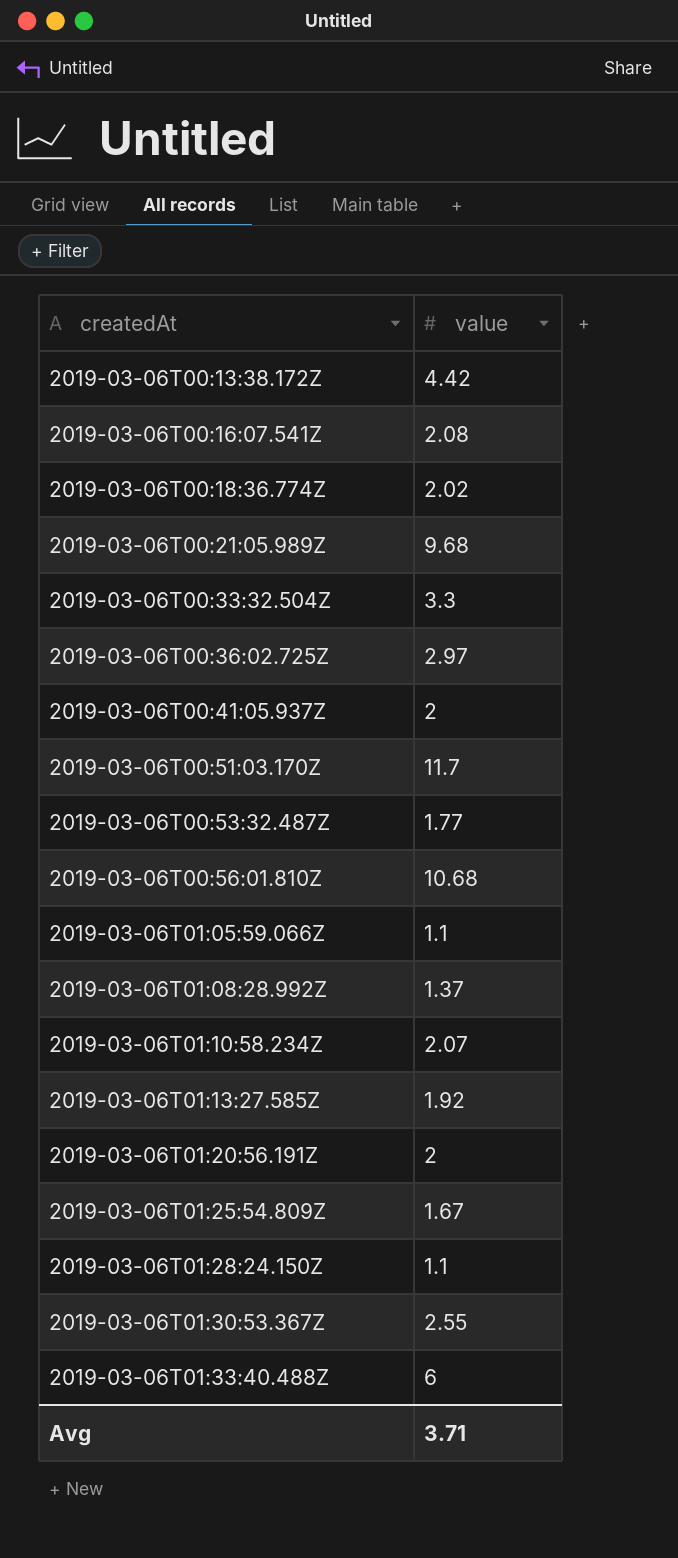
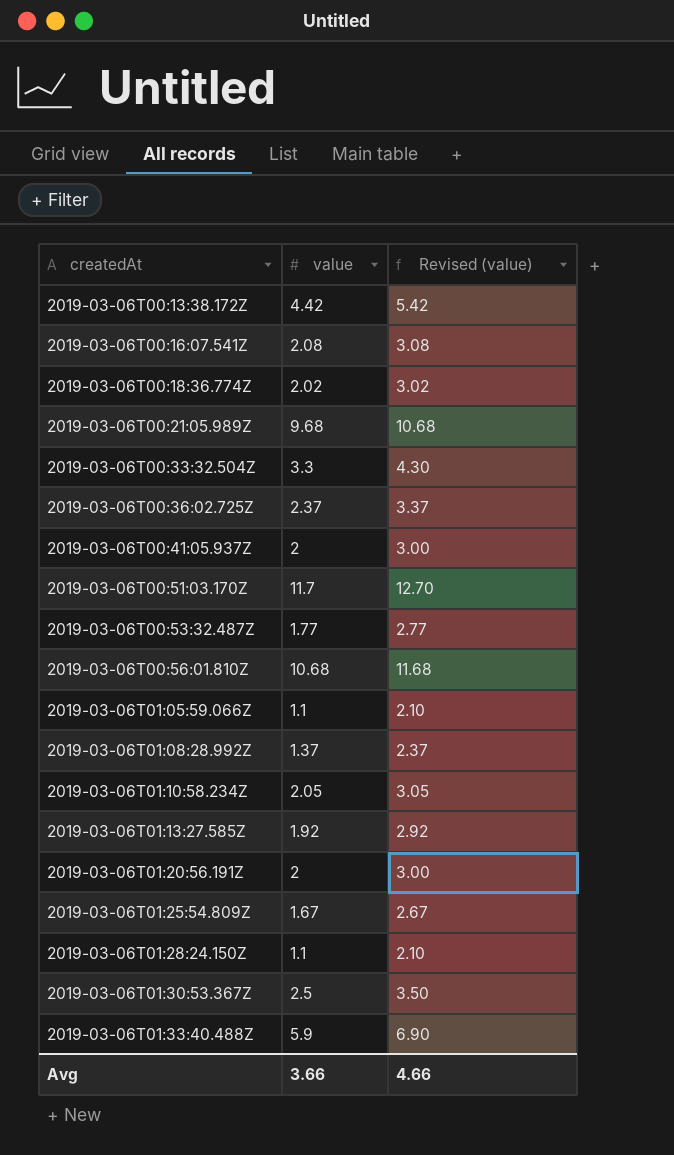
column Revised (value) | formula: none -> [value] + 1
2019-03-06T00:36:02.725Z | value: 2.97 -> 2.37
2019-03-06T01:10:58.234Z | value: 2.07 -> 2.05
2019-03-06T01:30:53.367Z | value: 2.55 -> 2.5
2019-03-06T01:33:40.488Z | value: 6 -> 5.9
Avg | value: 3.71 -> 3.66

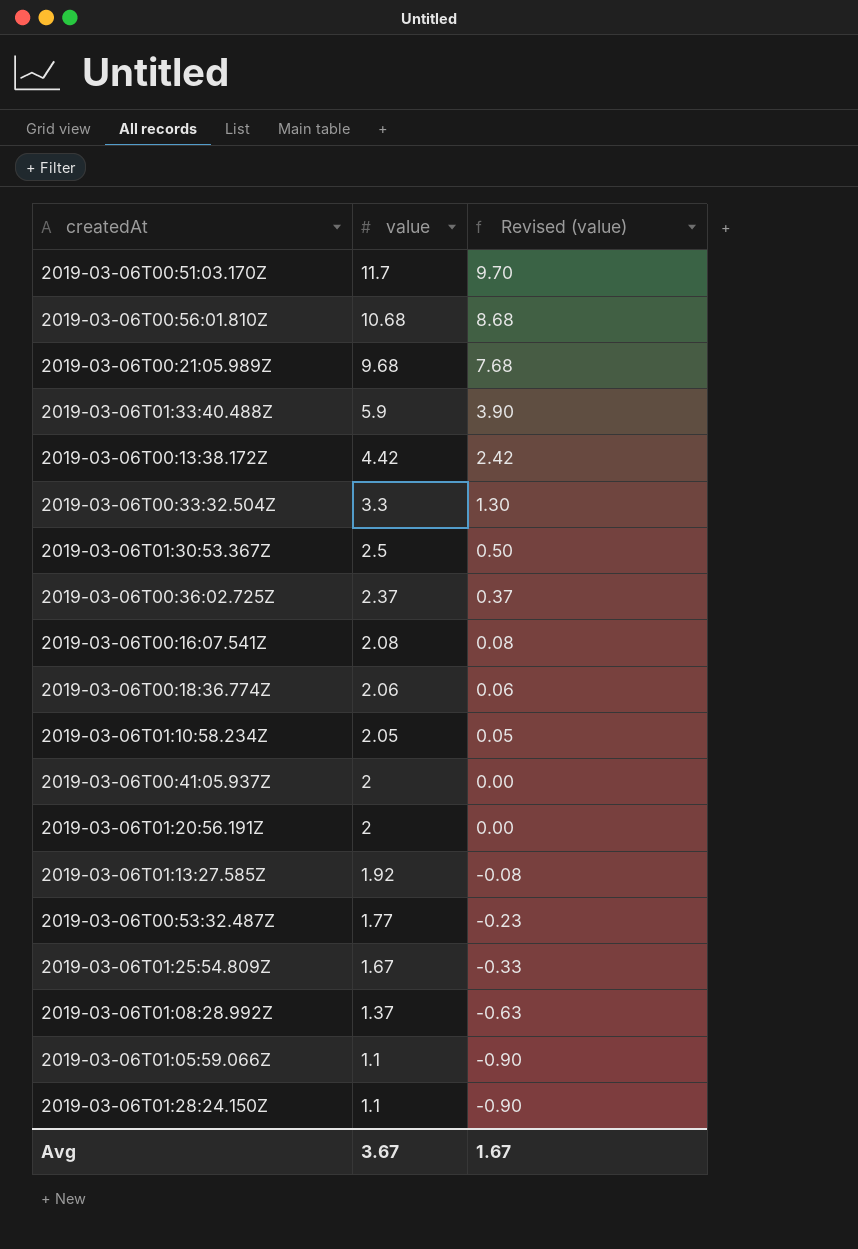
row order: createdAt ascending -> value descending
column Revised (value) | formula: [value] + 1 -> [value] - 2
2019-03-06T00:18:36.774Z | value: 2.02 -> 2.06
Avg | value: 3.66 -> 3.67
Avg | Revised (value): 4.66 -> 1.67

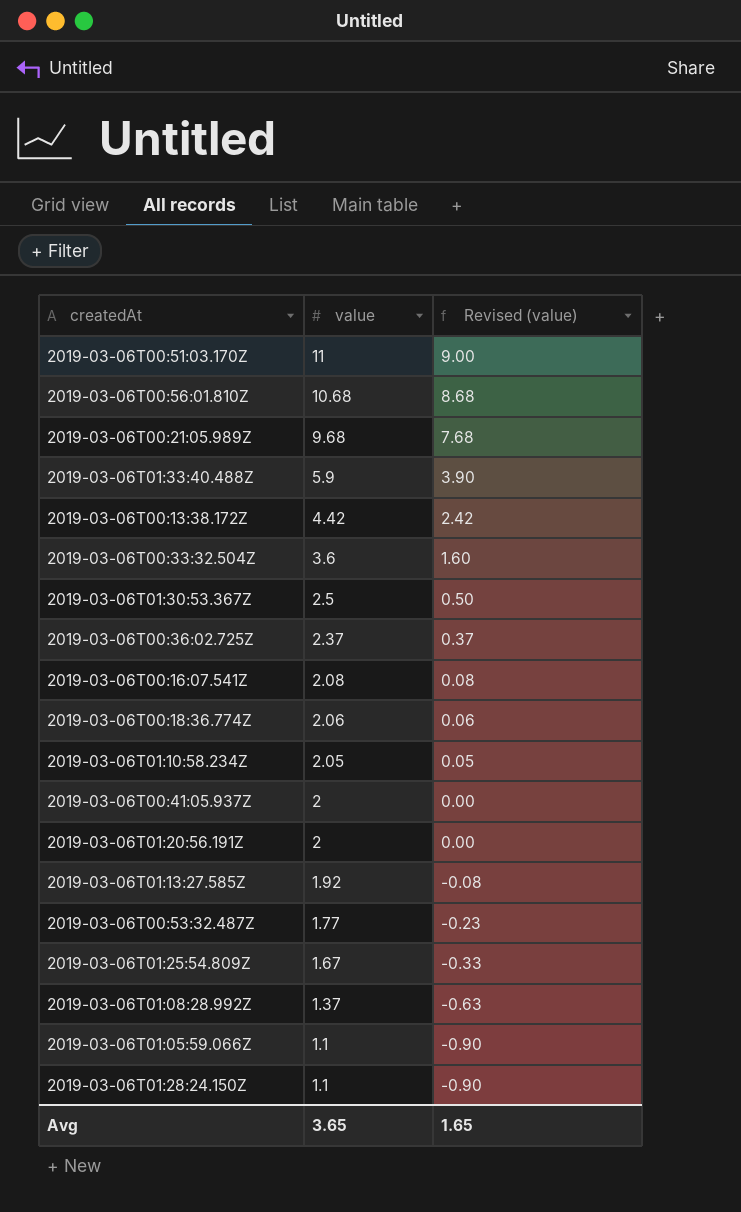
2019-03-06T00:51:03.170Z | value: 11.7 -> 11
2019-03-06T00:51:03.170Z | Revised (value): 9.70 -> 9.00
2019-03-06T00:33:32.504Z | value: 3.3 -> 3.6
2019-03-06T00:33:32.504Z | Revised (value): 1.30 -> 1.60
Avg | value: 3.67 -> 3.65
Avg | Revised (value): 1.67 -> 1.65

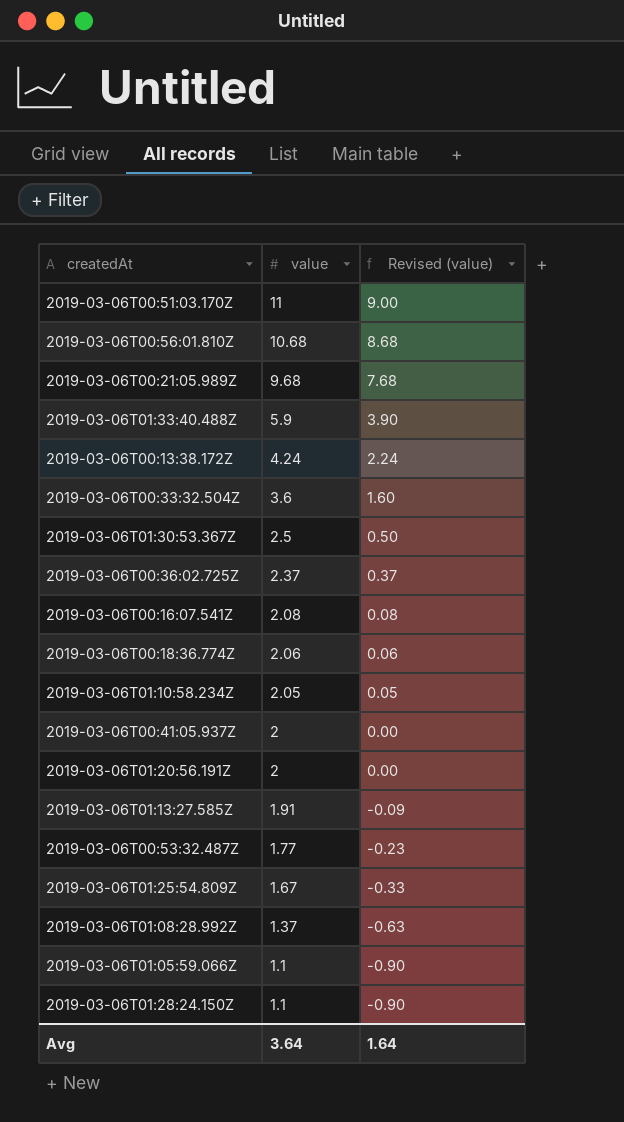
2019-03-06T00:13:38.172Z | value: 4.42 -> 4.24
2019-03-06T00:13:38.172Z | Revised (value): 2.42 -> 2.24
2019-03-06T01:13:27.585Z | value: 1.92 -> 1.91
2019-03-06T01:13:27.585Z | Revised (value): -0.08 -> -0.09
Avg | value: 3.65 -> 3.64
Avg | Revised (value): 1.65 -> 1.64

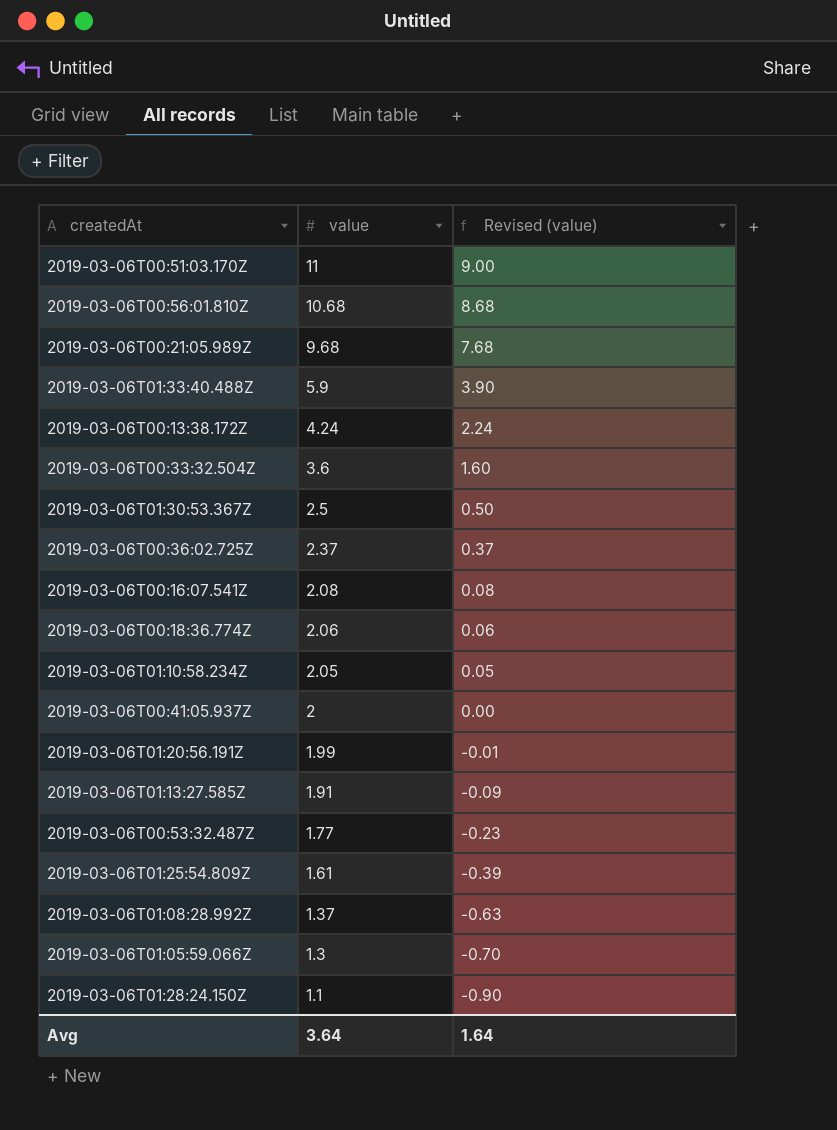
2019-03-06T01:20:56.191Z | value: 2 -> 1.99
2019-03-06T01:20:56.191Z | Revised (value): 0.00 -> -0.01
2019-03-06T01:25:54.809Z | value: 1.67 -> 1.61
2019-03-06T01:25:54.809Z | Revised (value): -0.33 -> -0.39
2019-03-06T01:05:59.066Z | value: 1.1 -> 1.3
2019-03-06T01:05:59.066Z | Revised (value): -0.90 -> -0.70

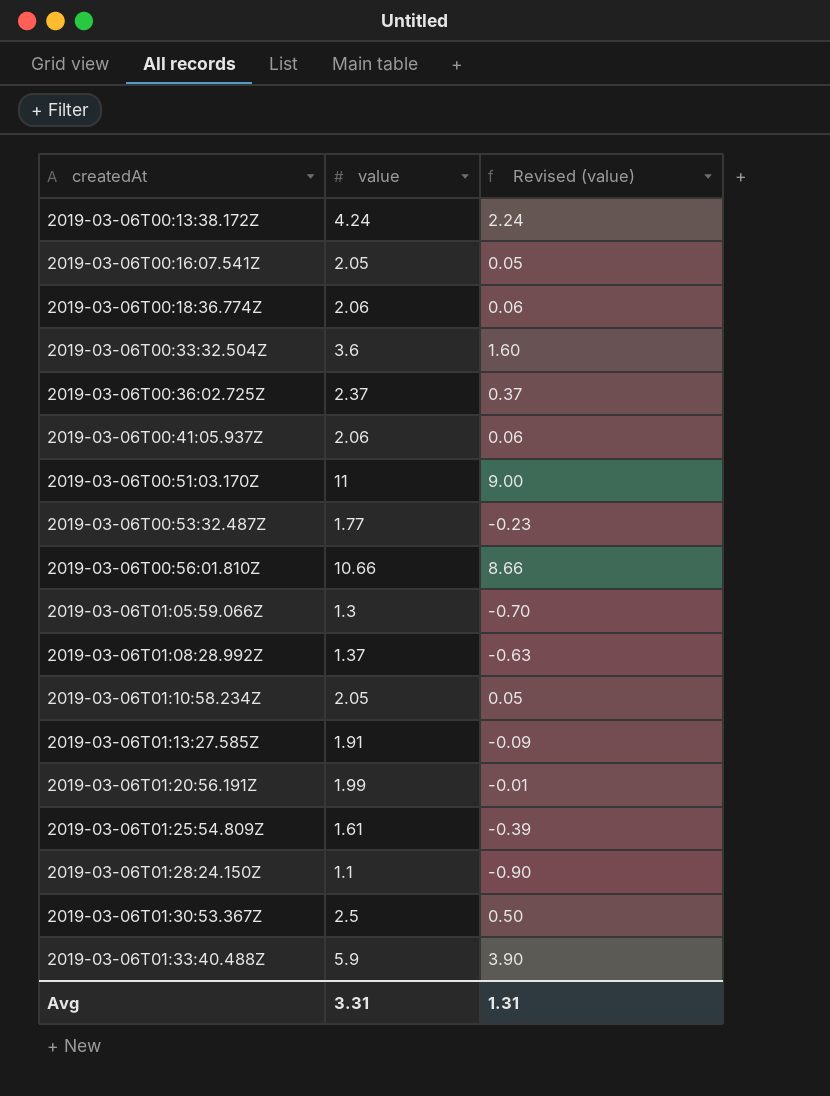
row order: value descending -> createdAt ascending
row 2019-03-06T00:21:05.989Z: 9.68 | 7.68 -> none
2019-03-06T00:16:07.541Z | value: 2.08 -> 2.05
2019-03-06T00:16:07.541Z | Revised (value): 0.08 -> 0.05
2019-03-06T00:41:05.937Z | value: 2 -> 2.06
2019-03-06T00:41:05.937Z | Revised (value): 0.00 -> 0.06
2019-03-06T00:56:01.810Z | value: 10.68 -> 10.66
2019-03-06T00:56:01.810Z | Revised (value): 8.68 -> 8.66
Avg | value: 3.64 -> 3.31
Avg | Revised (value): 1.64 -> 1.31

